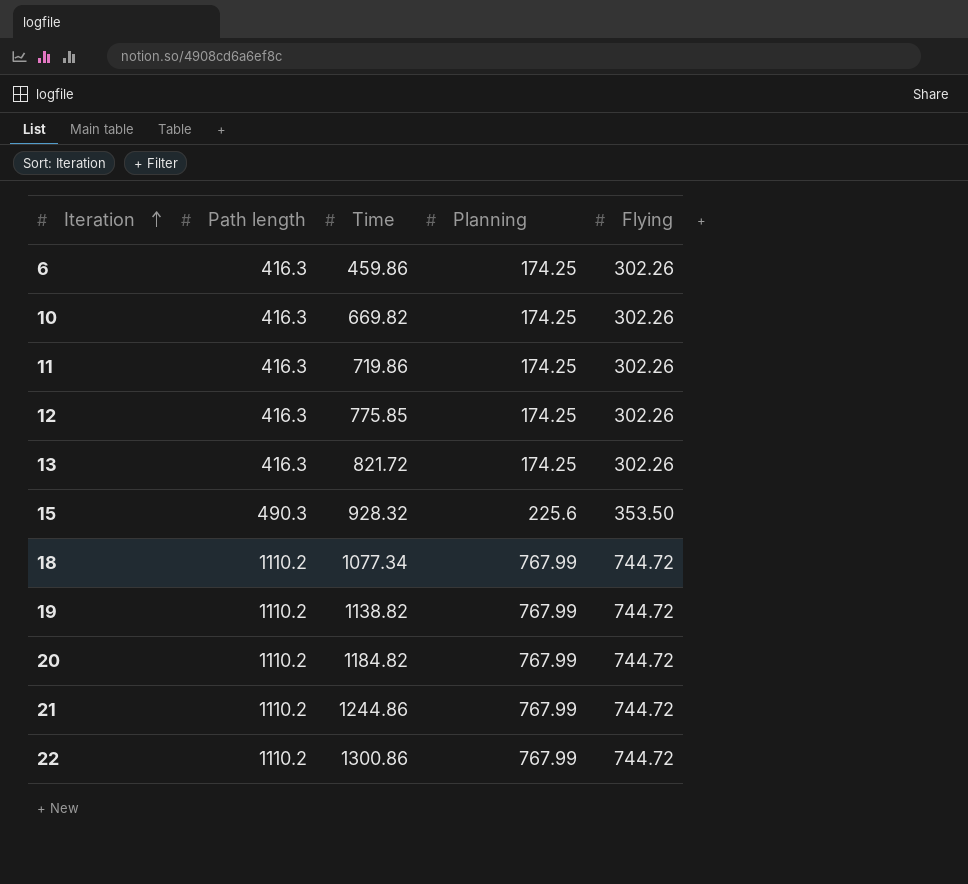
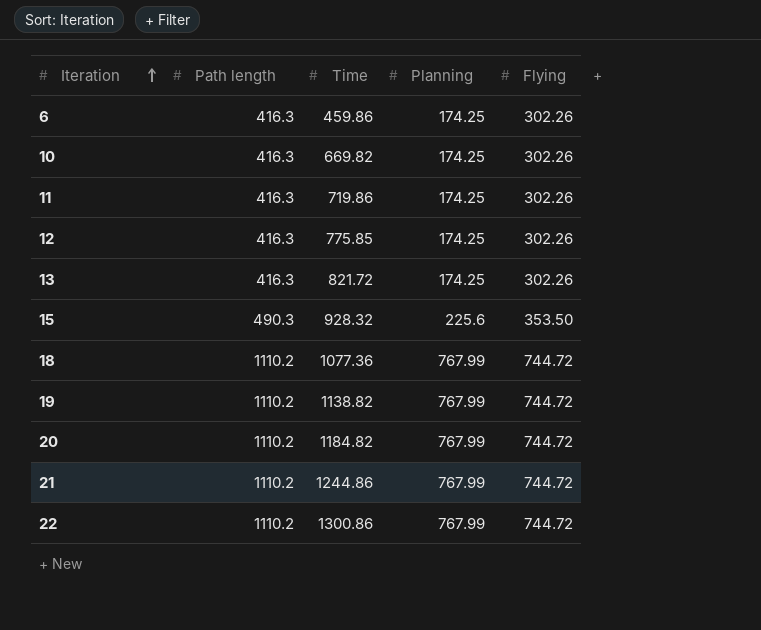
18 | Time: 1077.34 -> 1077.36

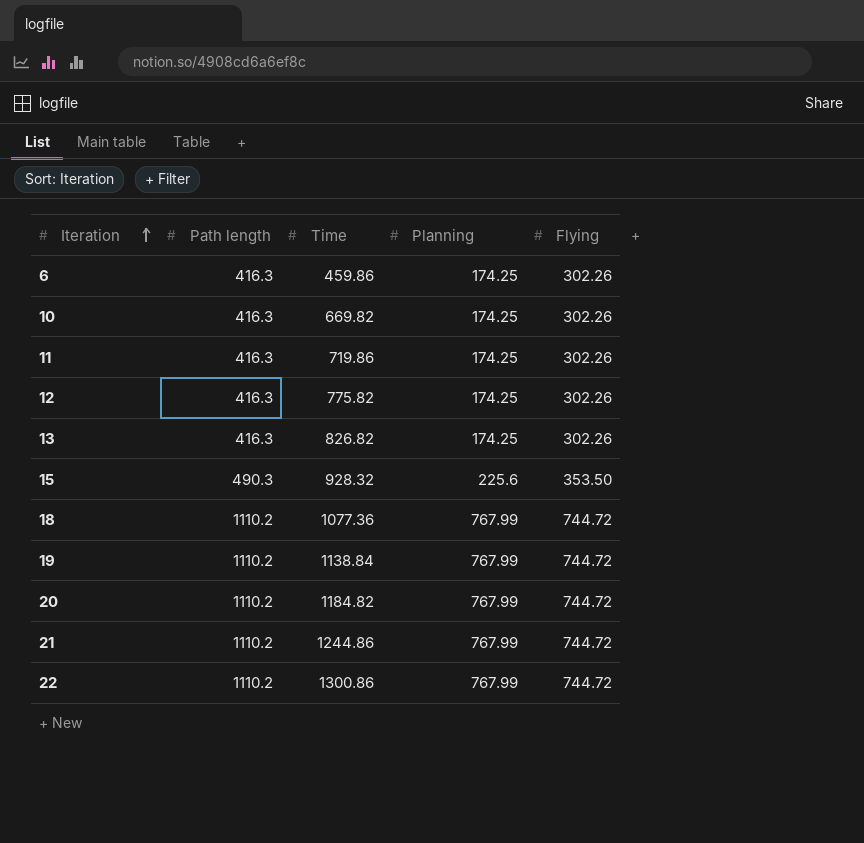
12 | Time: 775.85 -> 775.82
13 | Time: 821.72 -> 826.82
19 | Time: 1138.82 -> 1138.84

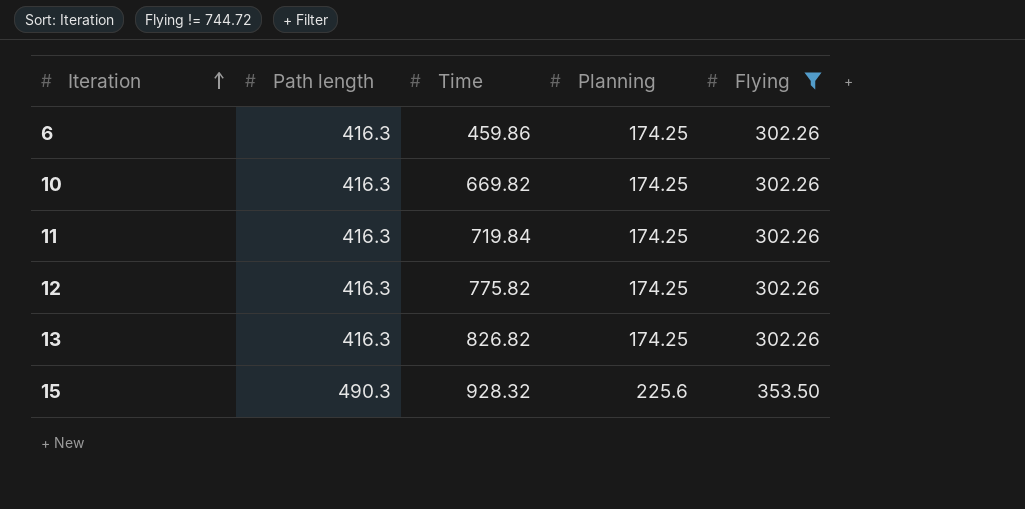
filter: none -> Flying != 744.72
11 | Time: 719.86 -> 719.84

